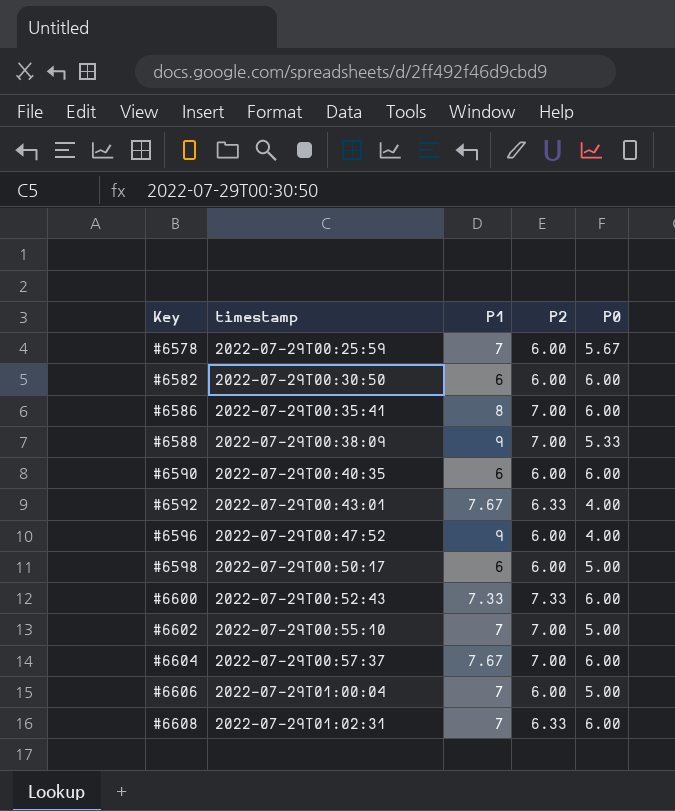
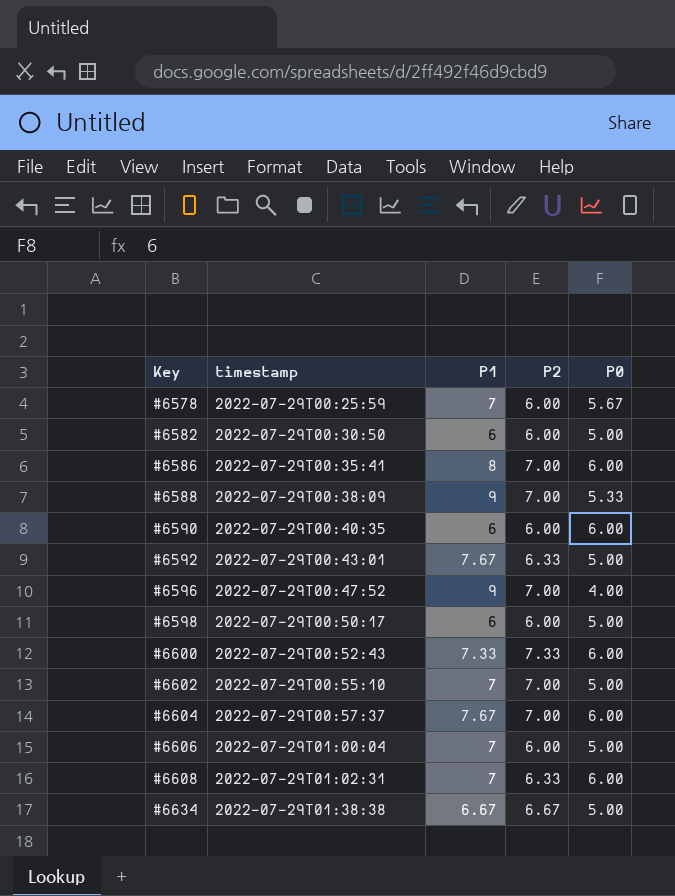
#6582 | P0: 6.00 -> 5.00
#6592 | P0: 4.00 -> 5.00
#6596 | P2: 6.00 -> 7.00
row #6634: none -> 2022-07-29T01:38:38 | 6.67 | 6.67 | 5.00

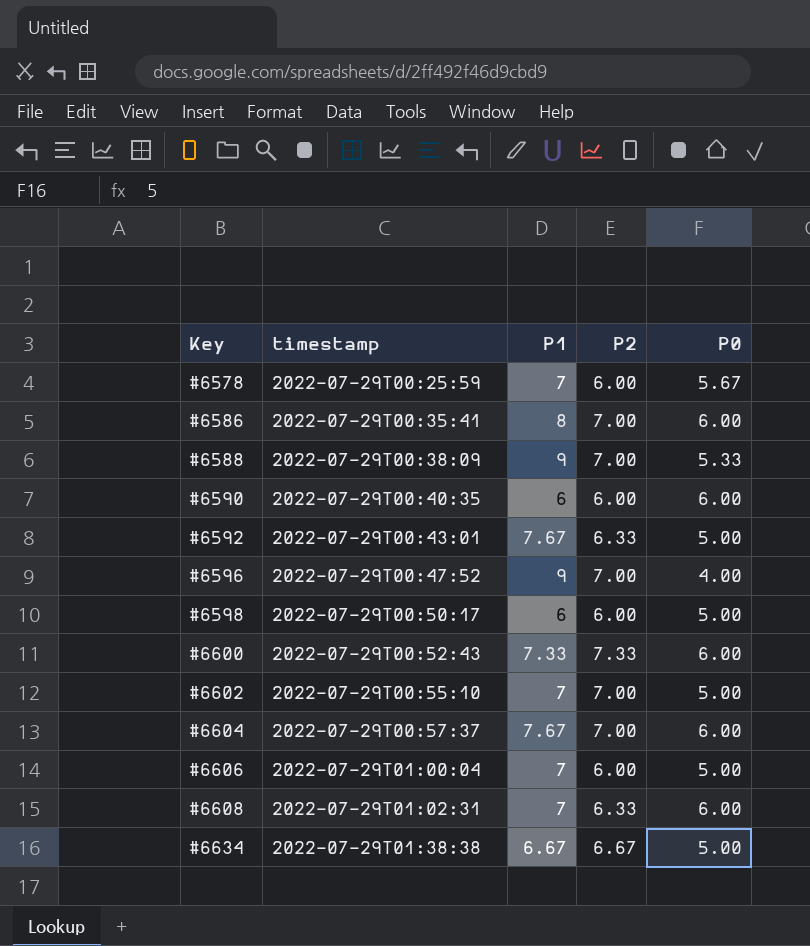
row #6582: 2022-07-29T00:30:50 | 6 | 6.00 | 5.00 -> none

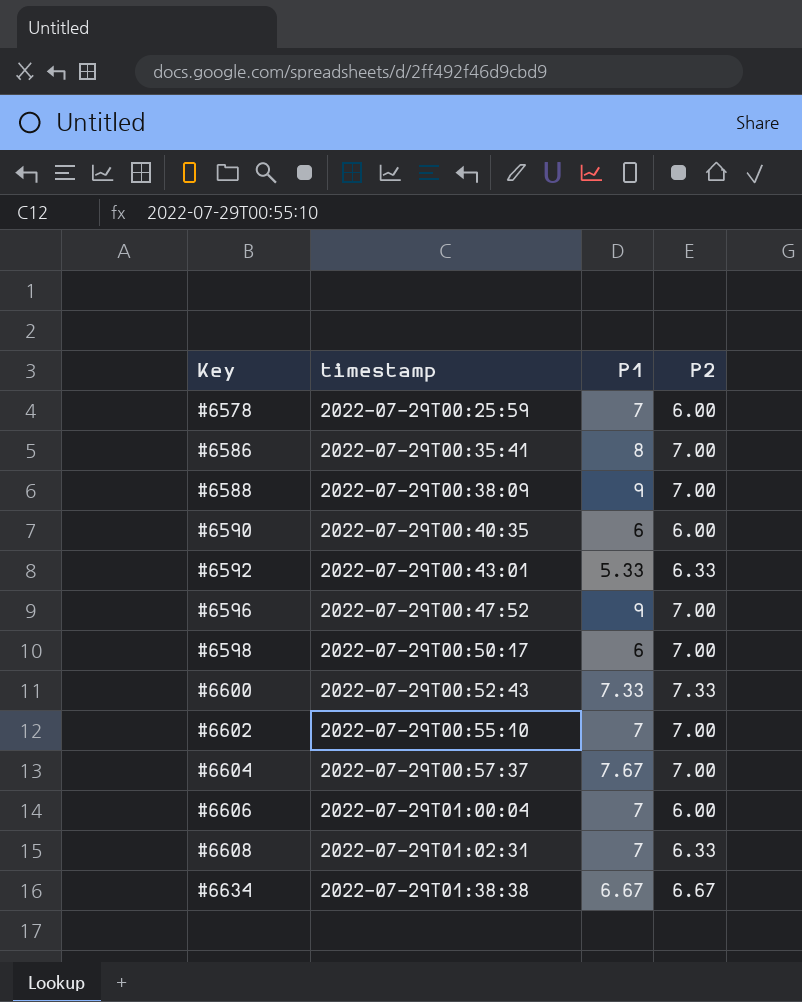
column P0 | position: 5 -> none
#6592 | P1: 7.67 -> 5.33
#6598 | P2: 6.00 -> 7.00

